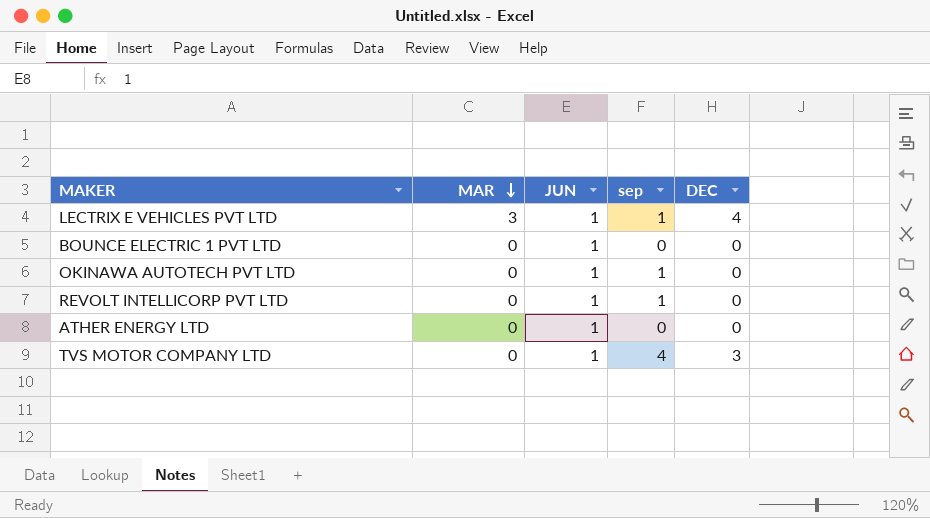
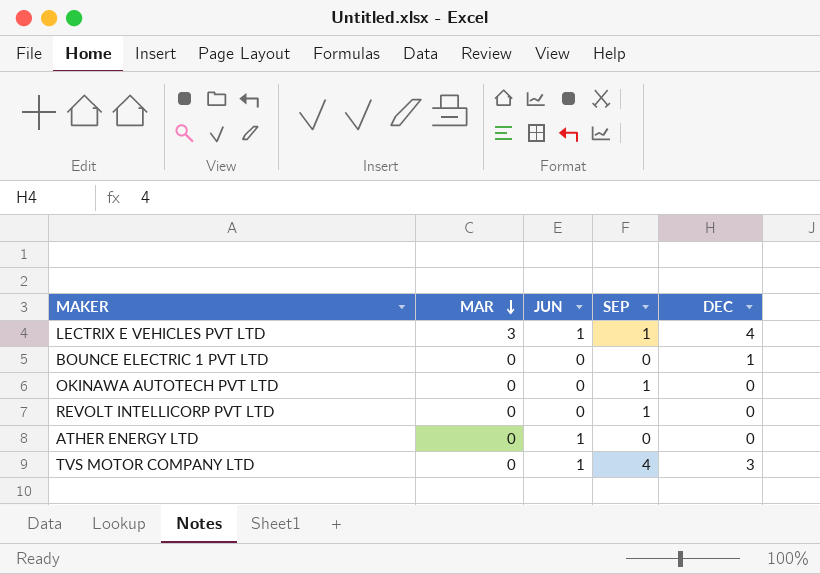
column name: sep -> SEP
BOUNCE ELECTRIC 1 PVT LTD | JUN: 1 -> 0
BOUNCE ELECTRIC 1 PVT LTD | DEC: 0 -> 1
OKINAWA AUTOTECH PVT LTD | JUN: 1 -> 0
REVOLT INTELLICORP PVT LTD | JUN: 1 -> 0

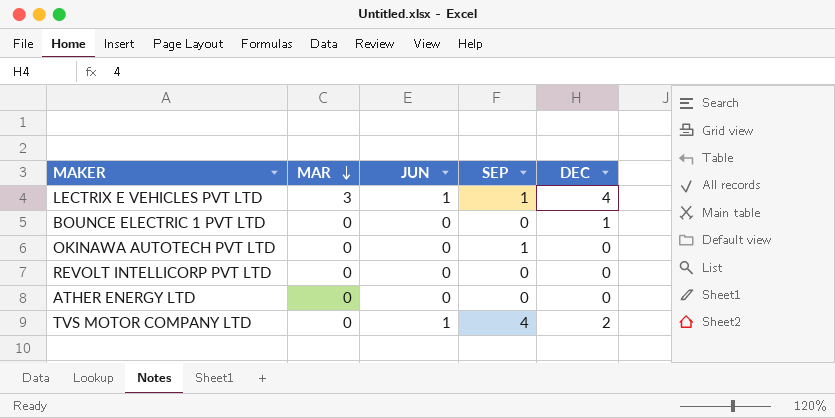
REVOLT INTELLICORP PVT LTD | SEP: 1 -> 0
ATHER ENERGY LTD | JUN: 1 -> 0
TVS MOTOR COMPANY LTD | DEC: 3 -> 2

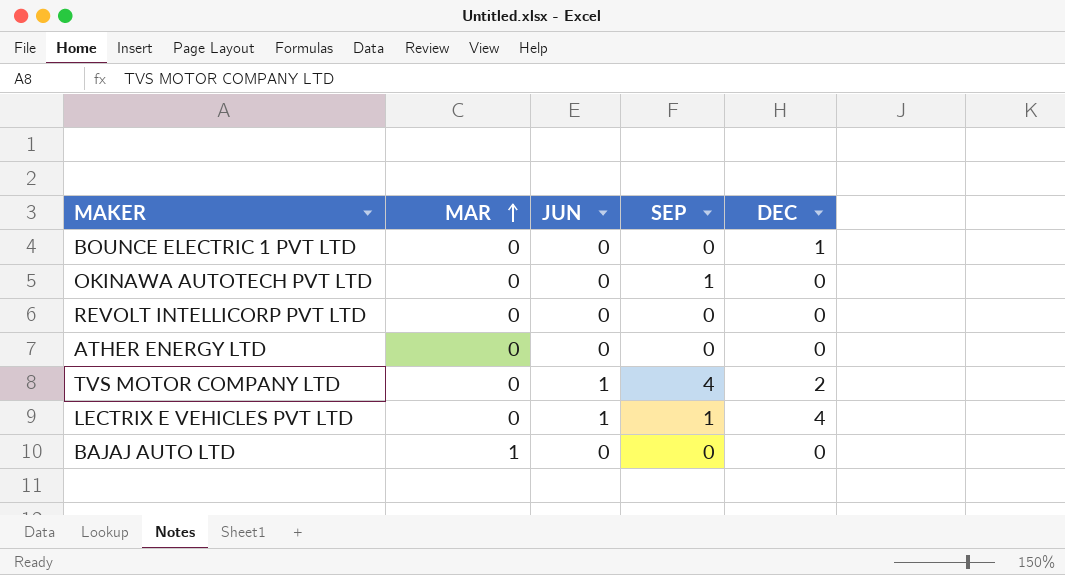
row order: MAR descending -> MAR ascending
LECTRIX E VEHICLES PVT LTD | MAR: 3 -> 0
row BAJAJ AUTO LTD: none -> 1 | 0 | 0 | 0

